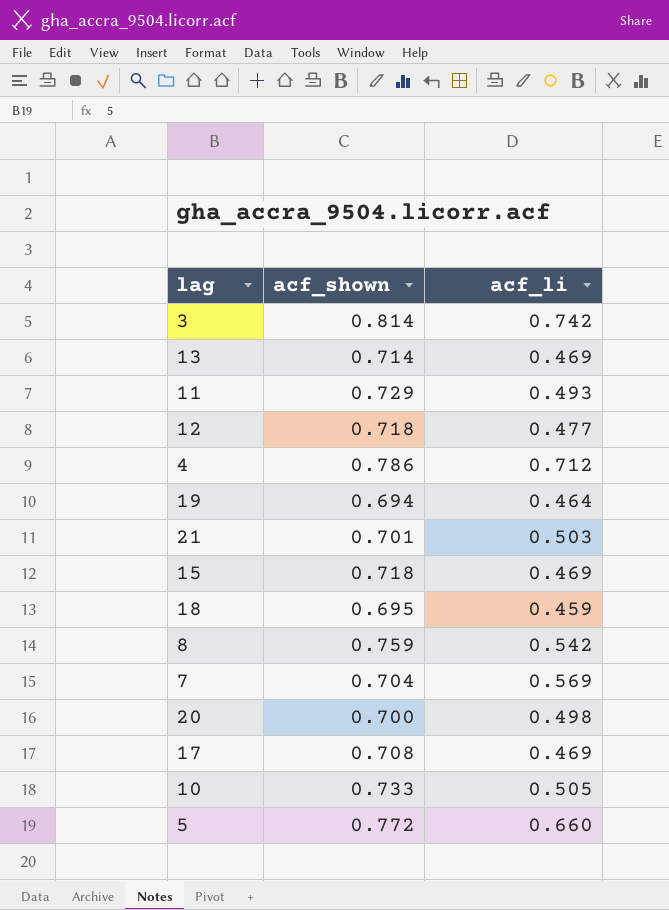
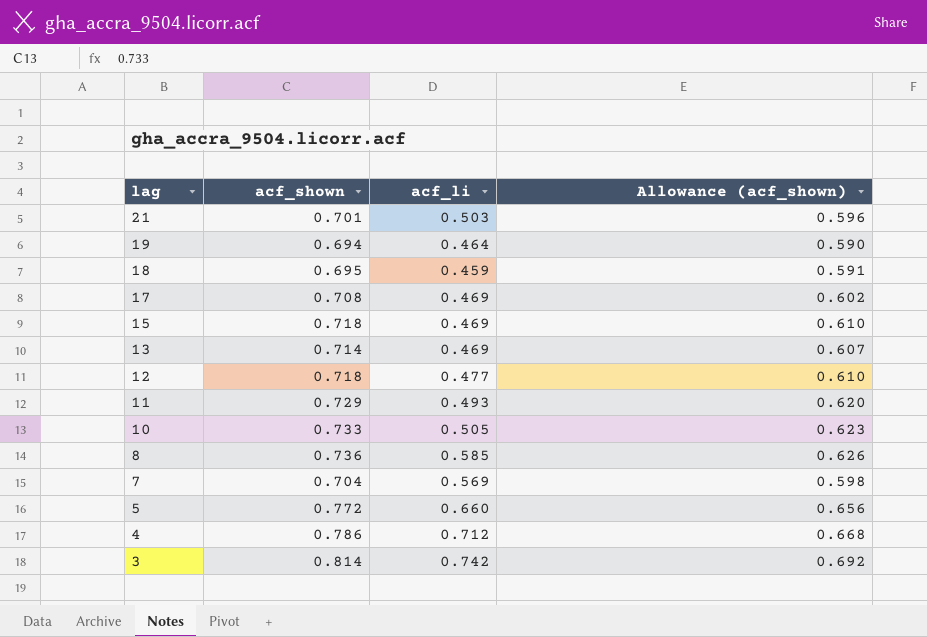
row order: none -> lag descending
column Allowance (acf_shown) | formula: none -> [acf_shown] * 0.85
row 20: 0.700 | 0.498 -> none
8 | acf_shown: 0.759 -> 0.736
8 | acf_li: 0.542 -> 0.585

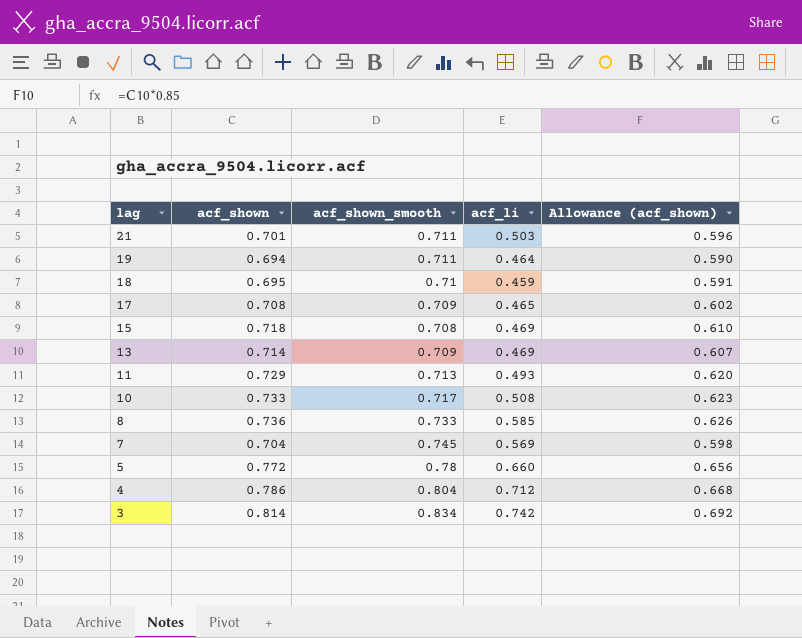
column acf_shown_smooth | position: none -> 3
row 12: 0.718 | 0.477 | 0.610 -> none
17 | acf_li: 0.469 -> 0.465
10 | acf_li: 0.505 -> 0.508

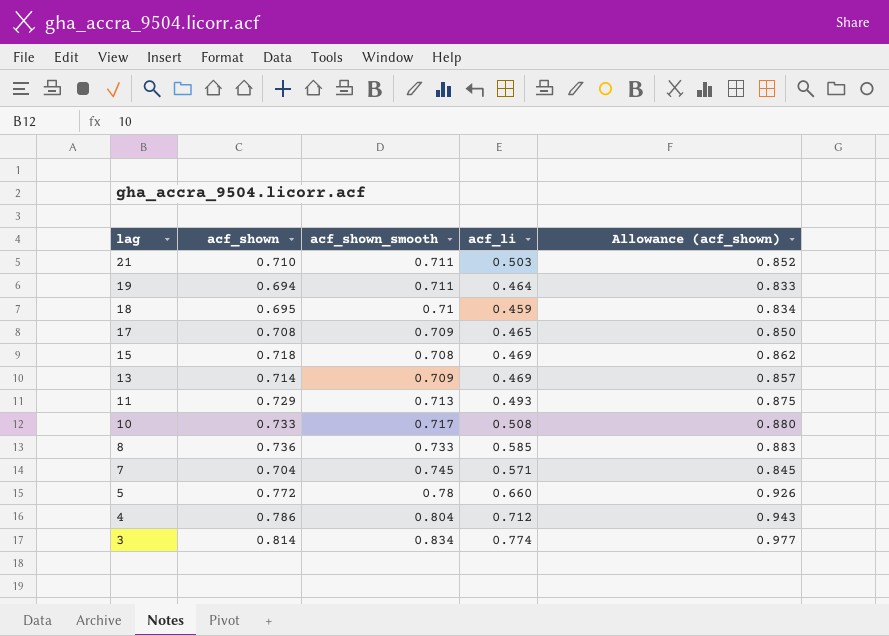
column Allowance (acf_shown) | formula: [acf_shown] * 0.85 -> [acf_shown] * 1.2
21 | acf_shown: 0.701 -> 0.710
7 | acf_li: 0.569 -> 0.571
3 | acf_li: 0.742 -> 0.774

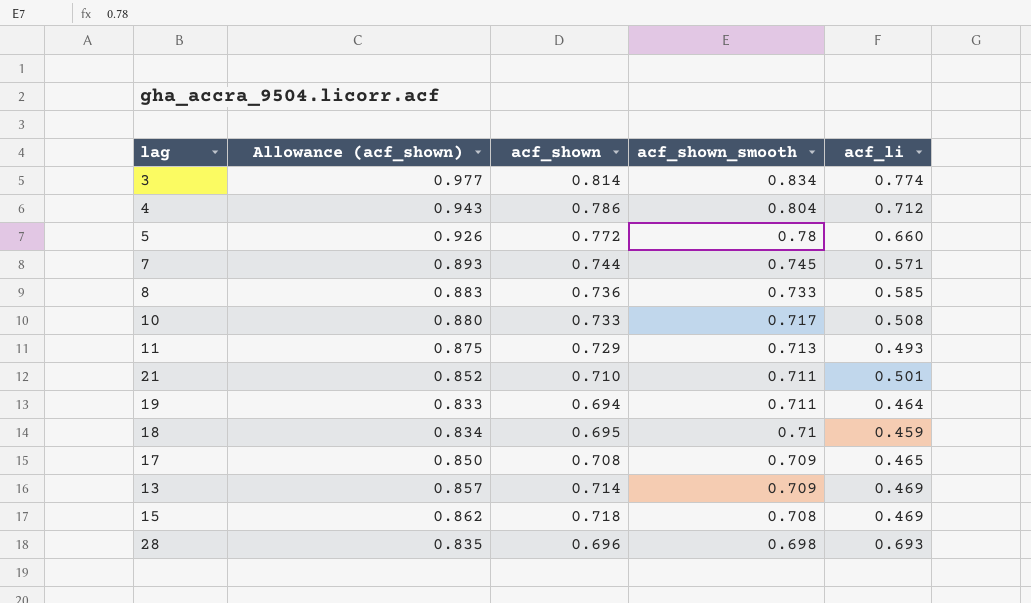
row order: lag descending -> acf_shown_smooth descending
column Allowance (acf_shown) | position: 5 -> 2
7 | Allowance (acf_shown): 0.845 -> 0.893
7 | acf_shown: 0.704 -> 0.744
21 | acf_li: 0.503 -> 0.501
row 28: none -> 0.835 | 0.696 | 0.698 | 0.693

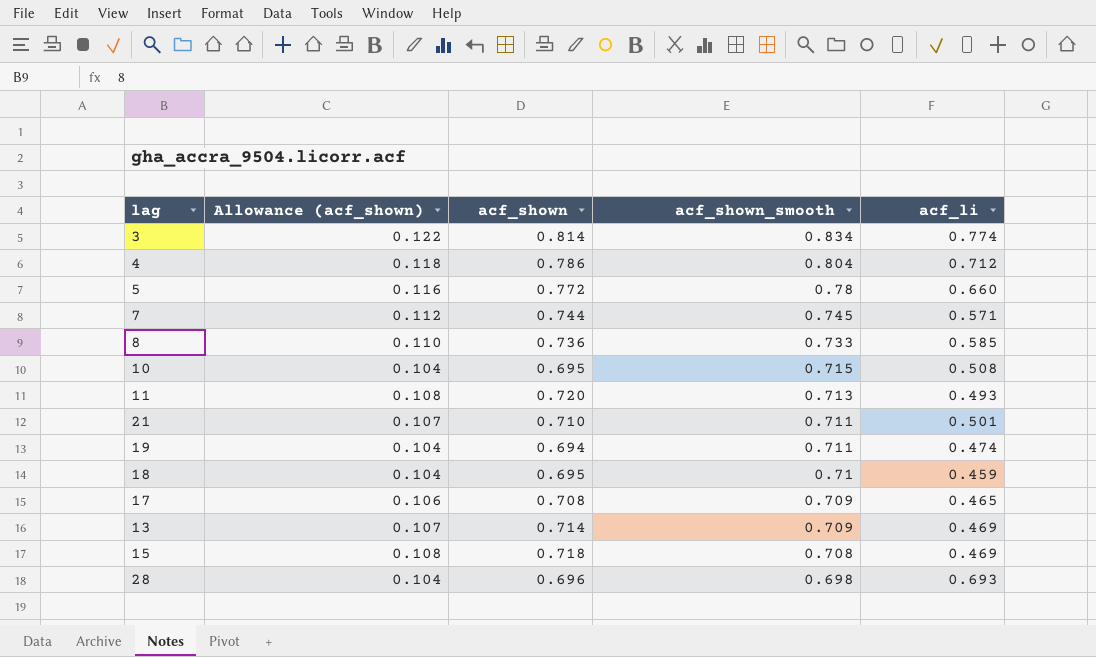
column Allowance (acf_shown) | formula: [acf_shown] * 1.2 -> [acf_shown] * 0.15
10 | acf_shown: 0.733 -> 0.695
10 | acf_shown_smooth: 0.717 -> 0.715
11 | acf_shown: 0.729 -> 0.720
19 | acf_li: 0.464 -> 0.474

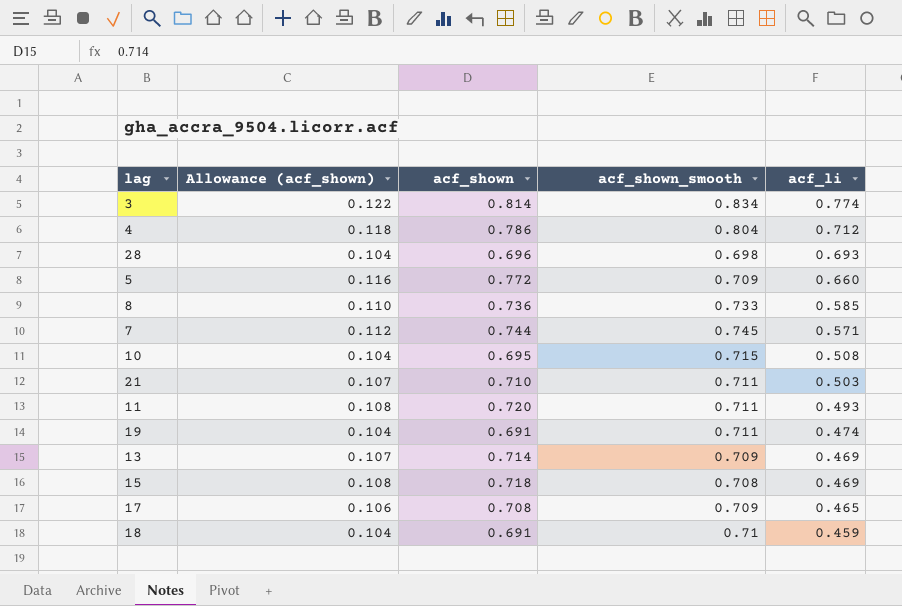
row order: acf_shown_smooth descending -> acf_li descending
5 | acf_shown_smooth: 0.78 -> 0.709
21 | acf_li: 0.501 -> 0.503
11 | acf_shown_smooth: 0.713 -> 0.711
19 | acf_shown: 0.694 -> 0.691
18 | acf_shown: 0.695 -> 0.691

